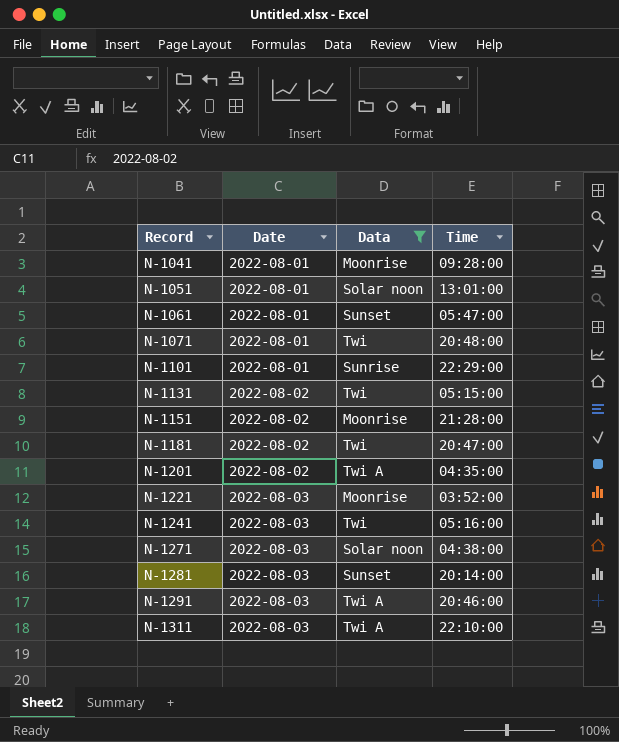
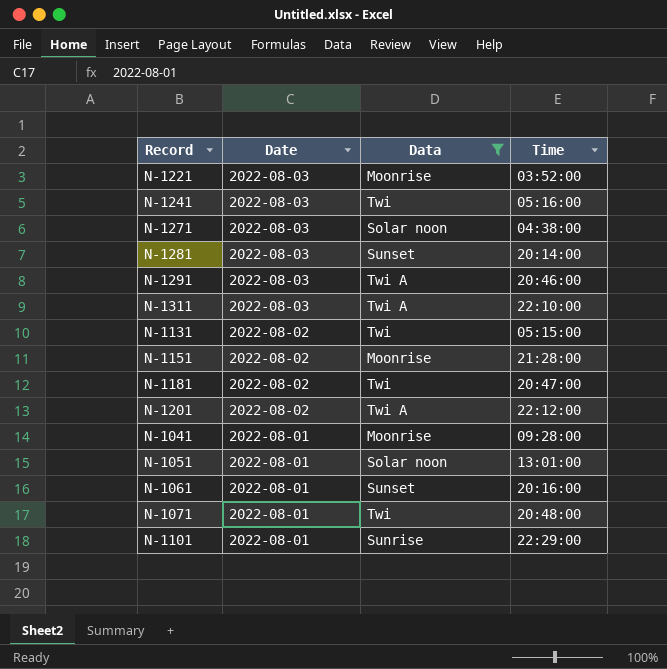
row order: Record ascending -> Date descending
N-1201 | Time: 04:35:00 -> 22:12:00
N-1061 | Time: 05:47:00 -> 20:16:00

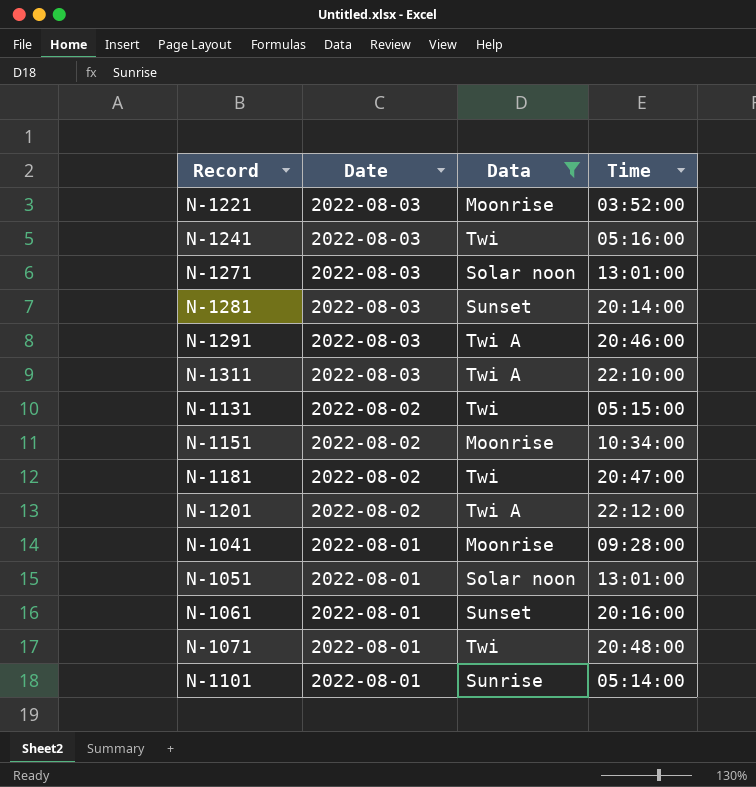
N-1271 | Time: 04:38:00 -> 13:01:00
N-1151 | Time: 21:28:00 -> 10:34:00
N-1101 | Time: 22:29:00 -> 05:14:00

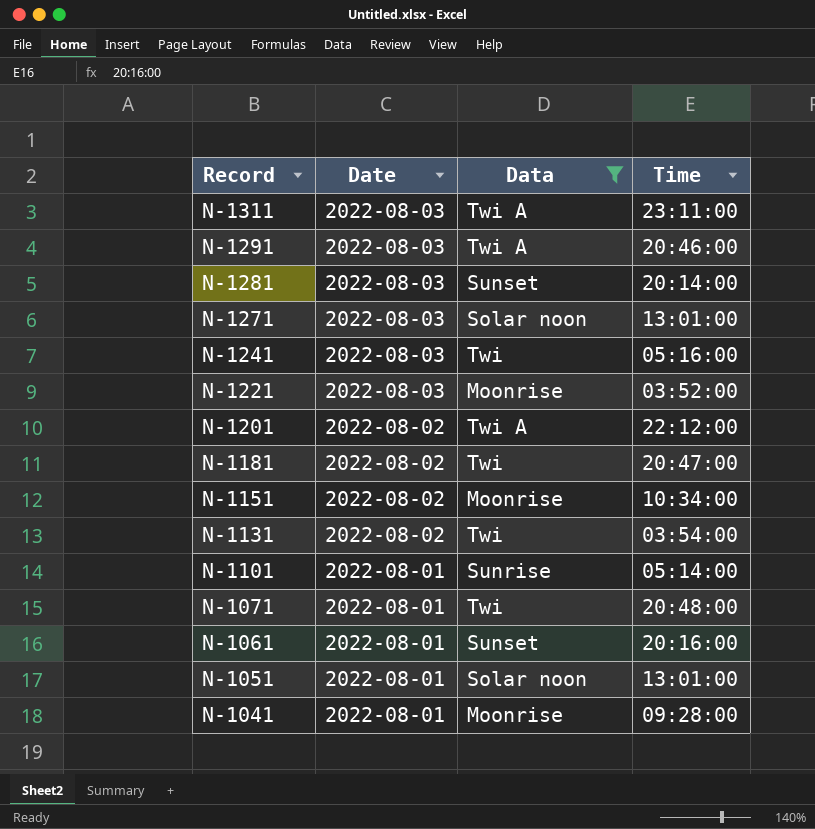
row order: Date descending -> Record descending
N-1311 | Time: 22:10:00 -> 23:11:00
N-1131 | Time: 05:15:00 -> 03:54:00

